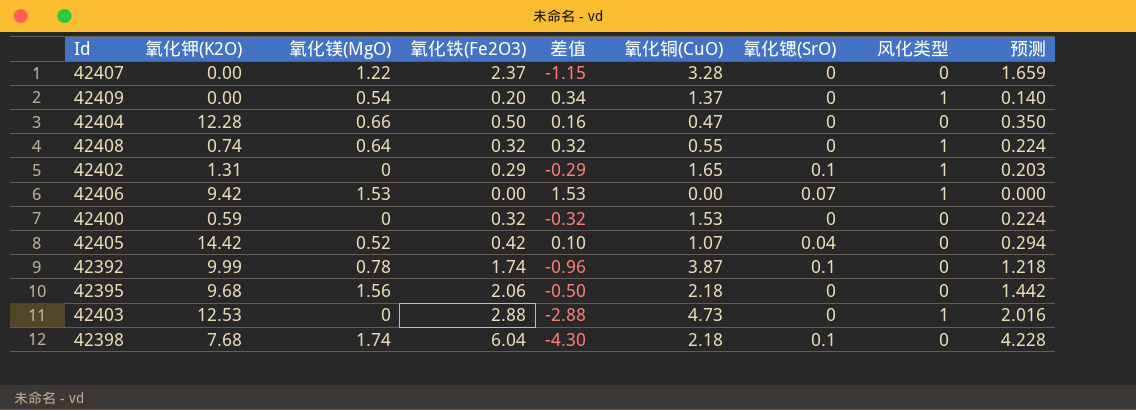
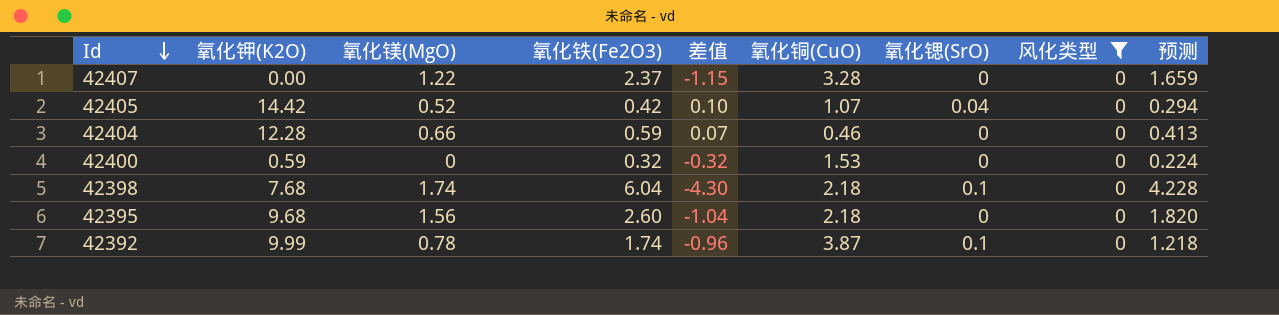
filter: none -> 风化类型 = 0
row order: none -> Id descending
42404 | 氧化铁(Fe2O3): 0.50 -> 0.59
42404 | 差值: 0.16 -> 0.07
42404 | 氧化铜(CuO): 0.47 -> 0.46
42404 | 预测: 0.350 -> 0.413
42395 | 氧化铁(Fe2O3): 2.06 -> 2.60
42395 | 差值: -0.50 -> -1.04
42395 | 预测: 1.442 -> 1.820

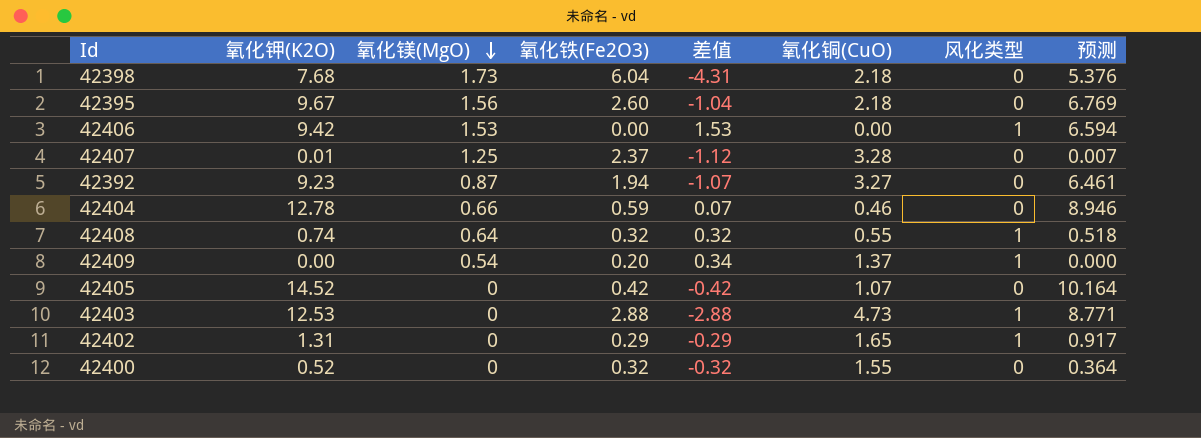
filter: 风化类型 = 0 -> none
row order: Id descending -> 氧化镁(MgO) descending
column 氧化锶(SrO) | position: 7 -> none
column 预测 | formula: [氧化铁(Fe2O3)] * 0.7 -> [氧化钾(K2O)] * 0.7
42398 | 氧化镁(MgO): 1.74 -> 1.73
42398 | 差值: -4.30 -> -4.31
42395 | 氧化钾(K2O): 9.68 -> 9.67
42407 | 氧化钾(K2O): 0.00 -> 0.01
42407 | 氧化镁(MgO): 1.22 -> 1.25
42407 | 差值: -1.15 -> -1.12
42392 | 氧化钾(K2O): 9.99 -> 9.23
42392 | 氧化镁(MgO): 0.78 -> 0.87
42392 | 氧化铁(Fe2O3): 1.74 -> 1.94
42392 | 差值: -0.96 -> -1.07
42392 | 氧化铜(CuO): 3.87 -> 3.27
42404 | 氧化钾(K2O): 12.28 -> 12.78
42405 | 氧化钾(K2O): 14.42 -> 14.52
42405 | 氧化镁(MgO): 0.52 -> 0
42405 | 差值: 0.10 -> -0.42
42400 | 氧化钾(K2O): 0.59 -> 0.52
42400 | 氧化铜(CuO): 1.53 -> 1.55

